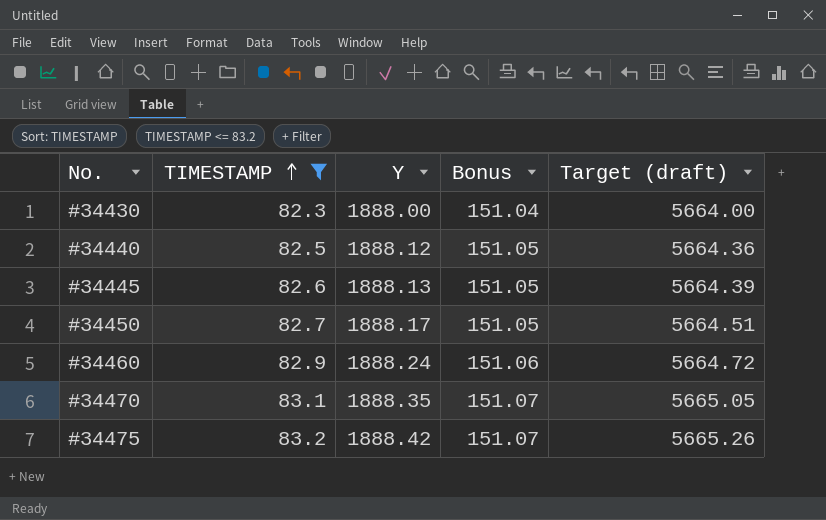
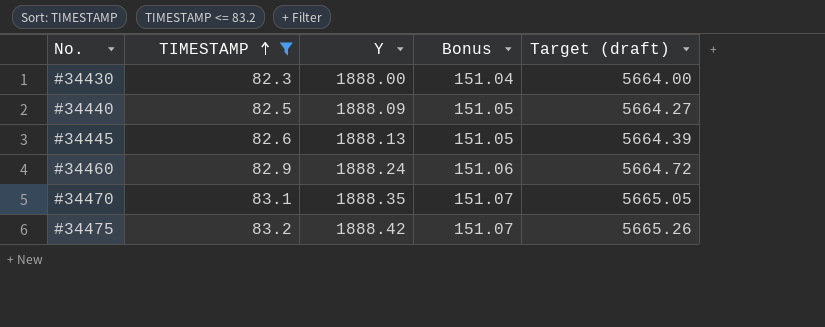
row #34450: 82.7 | 1888.17 | 151.05 | 5664.51 -> none
#34440 | Y: 1888.12 -> 1888.09
#34440 | Target (draft): 5664.36 -> 5664.27

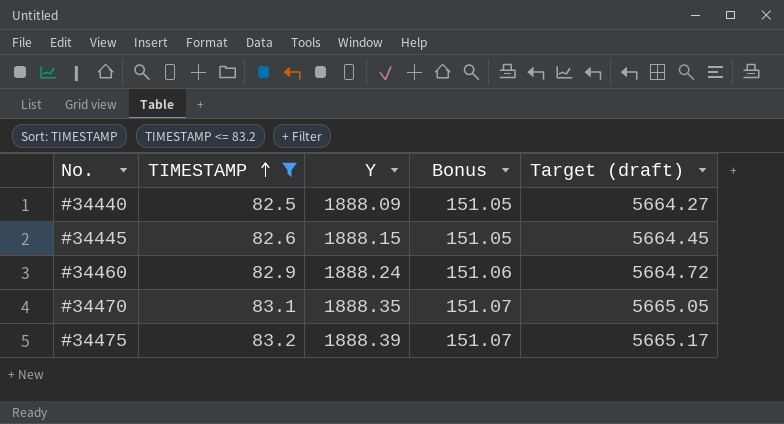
row #34430: 82.3 | 1888.00 | 151.04 | 5664.00 -> none
#34445 | Y: 1888.13 -> 1888.15
#34445 | Target (draft): 5664.39 -> 5664.45
#34475 | Y: 1888.42 -> 1888.39
#34475 | Target (draft): 5665.26 -> 5665.17

